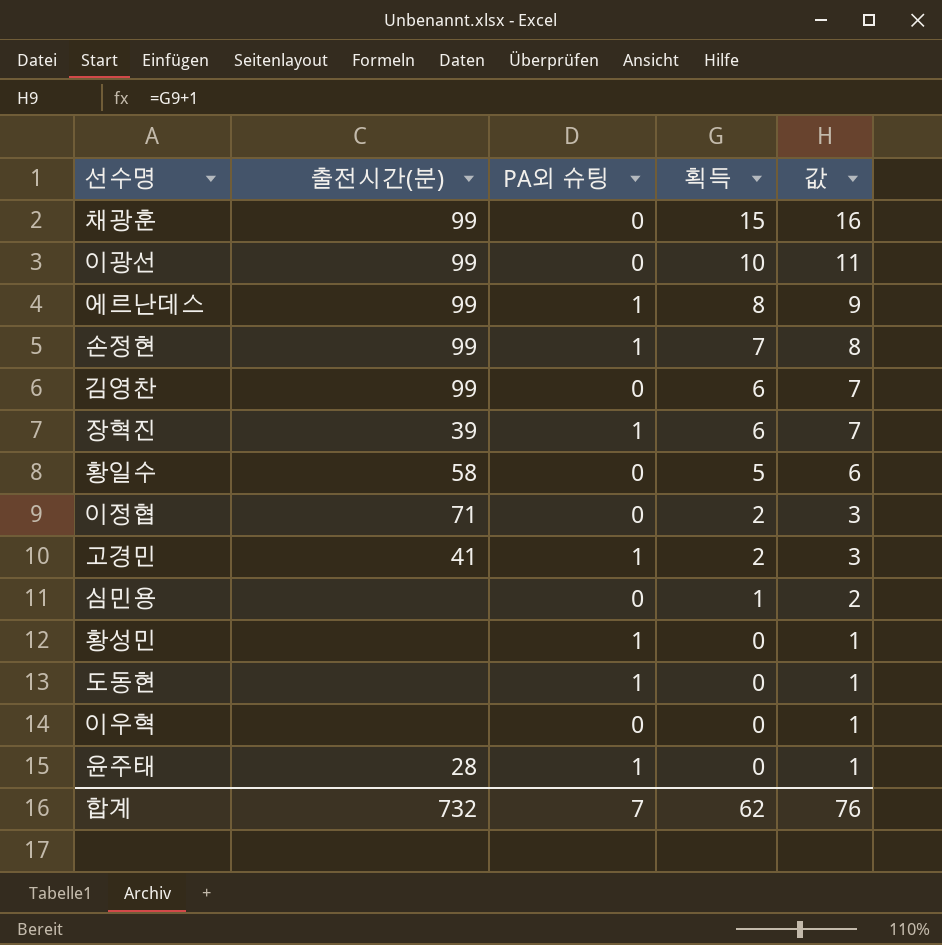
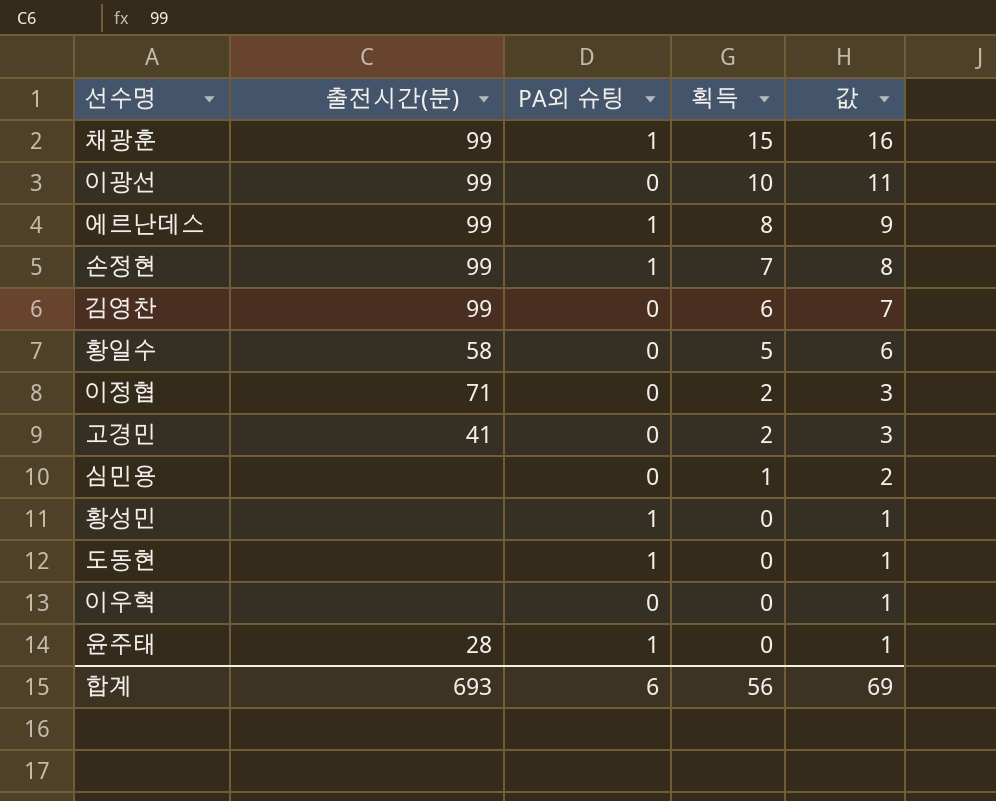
row 장혁진: 39 | 1 | 6 | 7 -> none
채광훈 | PA외 슈팅: 0 -> 1
고경민 | PA외 슈팅: 1 -> 0
합계 | 출전시간(분): 732 -> 693
합계 | PA외 슈팅: 7 -> 6
합계 | 획득: 62 -> 56
합계 | 값: 76 -> 69

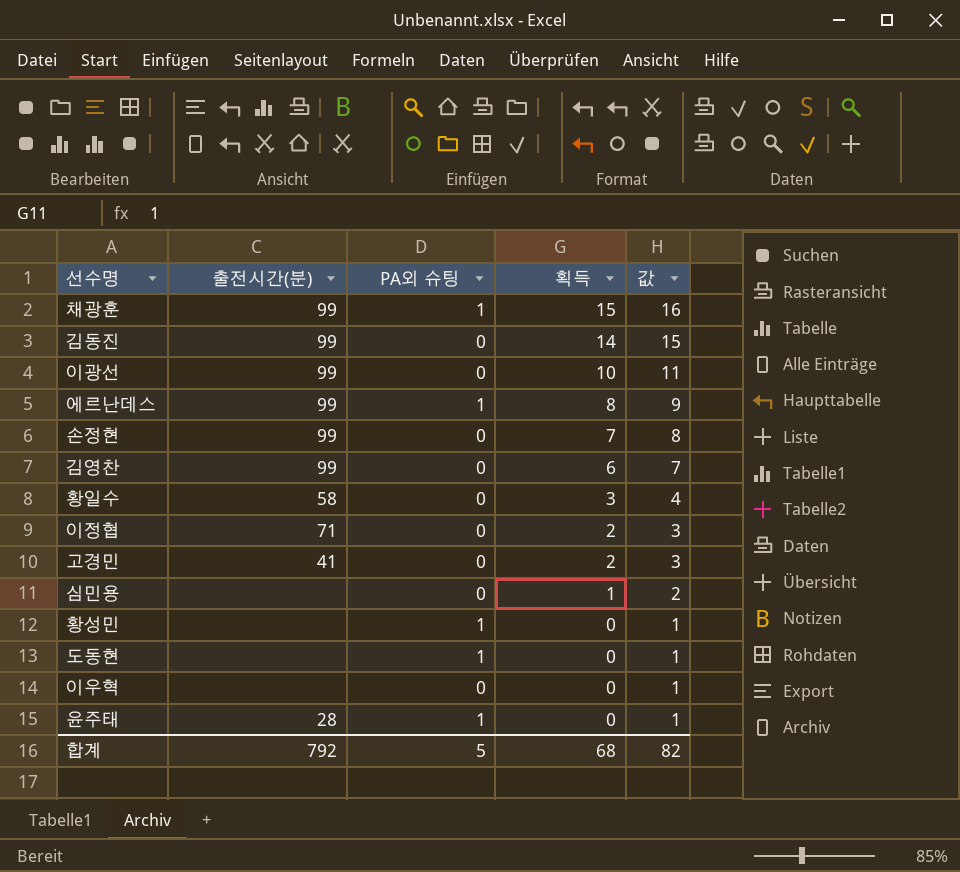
row 김동진: none -> 99 | 0 | 14 | 15
손정현 | PA외 슈팅: 1 -> 0
황일수 | 획득: 5 -> 3
황일수 | 값: 6 -> 4
합계 | 출전시간(분): 693 -> 792
합계 | PA외 슈팅: 6 -> 5
합계 | 획득: 56 -> 68
합계 | 값: 69 -> 82

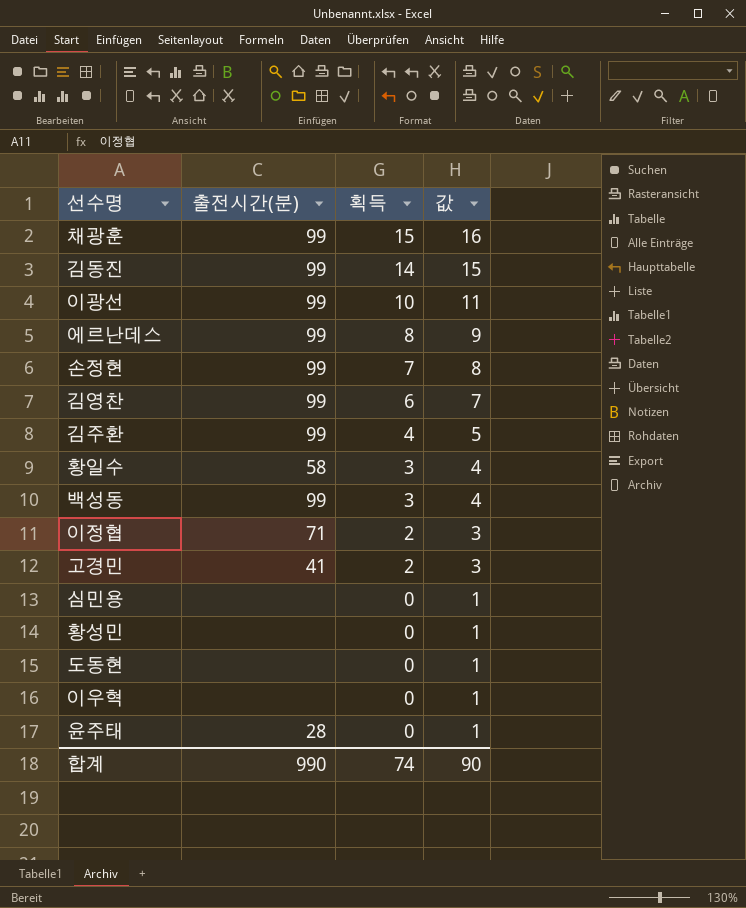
column PA외 슈팅 | position: 3 -> none
row 김주환: none -> 99 | 4 | 5
row 백성동: none -> 99 | 3 | 4
심민용 | 획득: 1 -> 0
심민용 | 값: 2 -> 1
합계 | 출전시간(분): 792 -> 990
합계 | 획득: 68 -> 74
합계 | 값: 82 -> 90

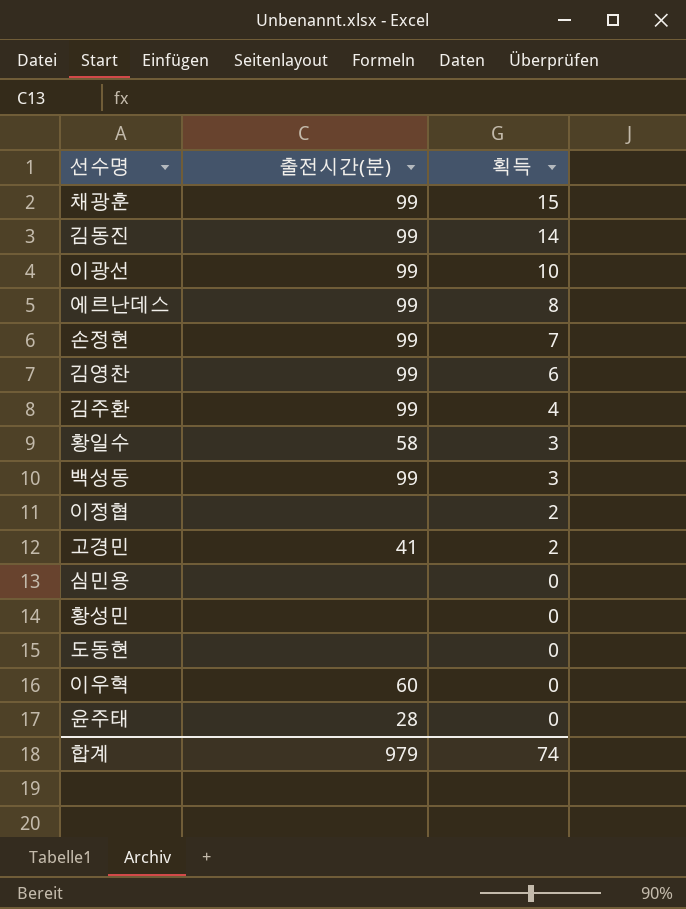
column 값 | formula: [획득] + 1 -> none
이정협 | 출전시간(분): 71 -> none
이우혁 | 출전시간(분): none -> 60
합계 | 출전시간(분): 990 -> 979

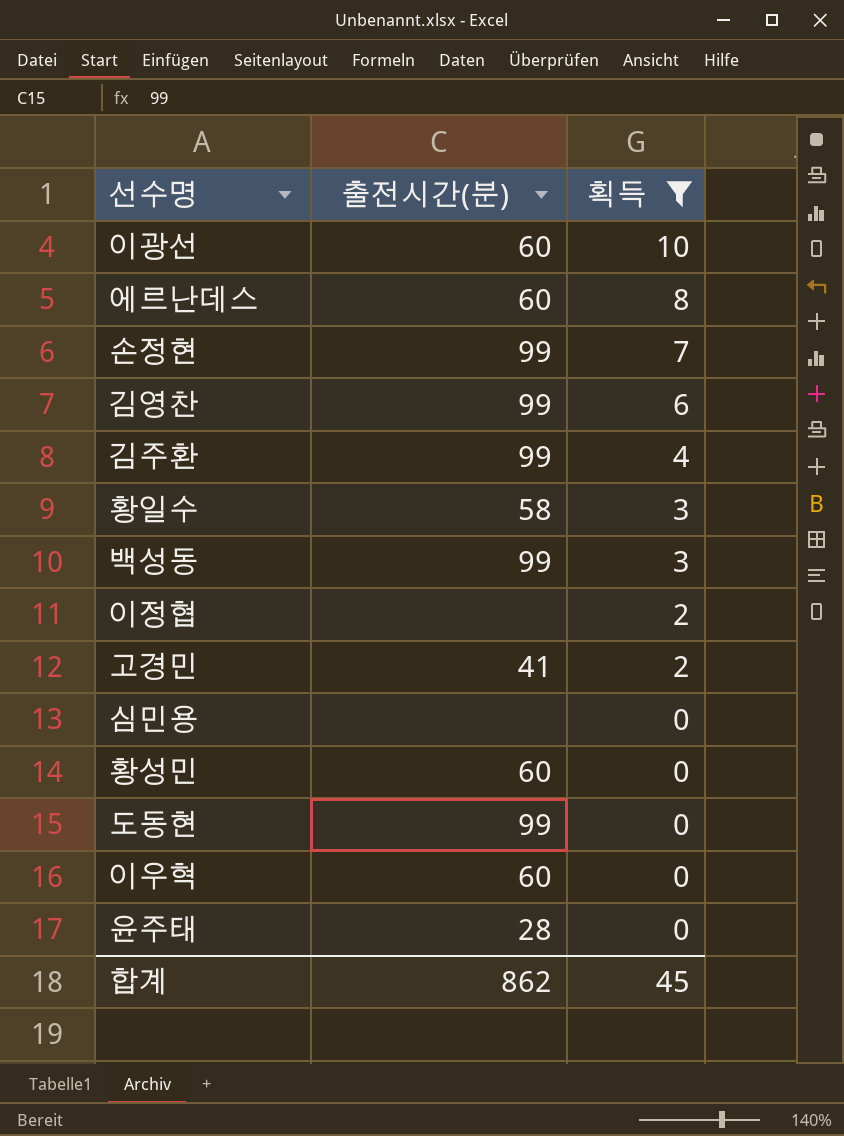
filter: none -> 획득 <= 10
이광선 | 출전시간(분): 99 -> 60
에르난데스 | 출전시간(분): 99 -> 60
황성민 | 출전시간(분): none -> 60
도동현 | 출전시간(분): none -> 99
합계 | 출전시간(분): 979 -> 862
합계 | 획득: 74 -> 45

